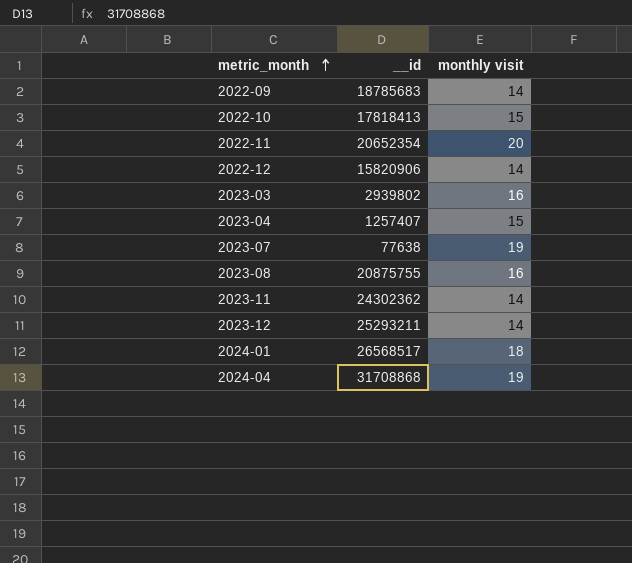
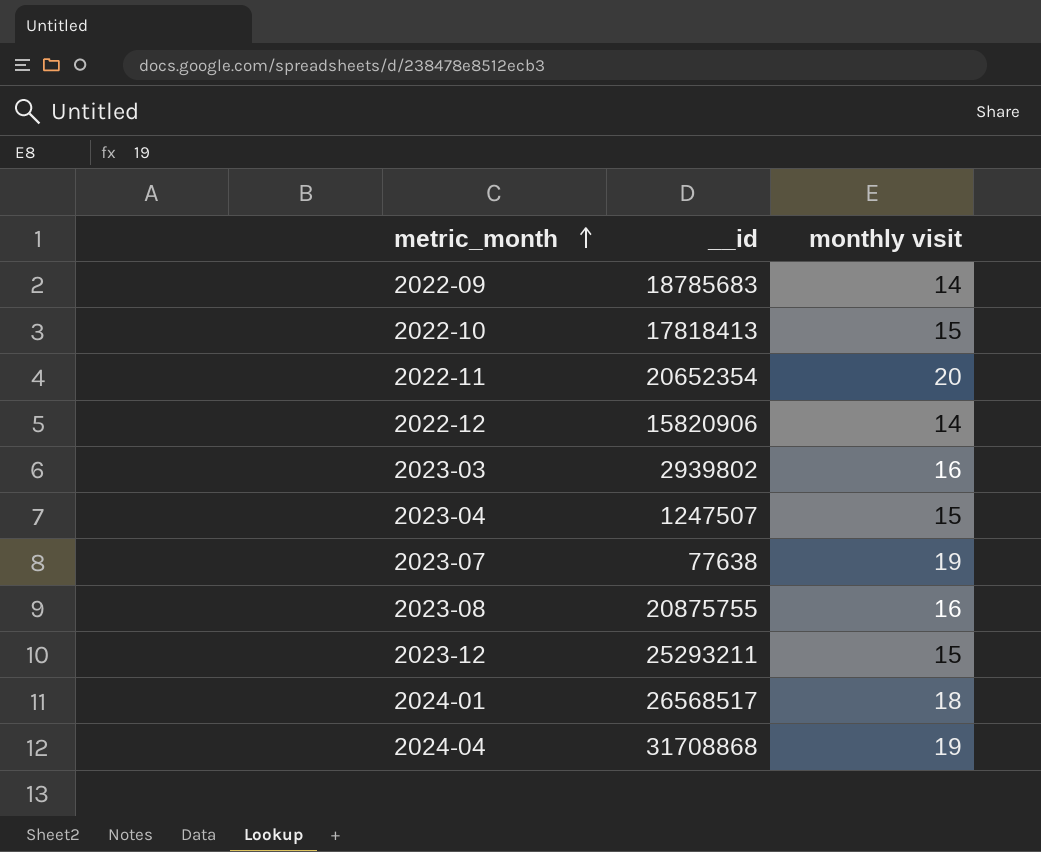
row 2023-11: 24302362 | 14 -> none
2023-04 | __id: 1257407 -> 1247507
2023-12 | monthly visit: 14 -> 15

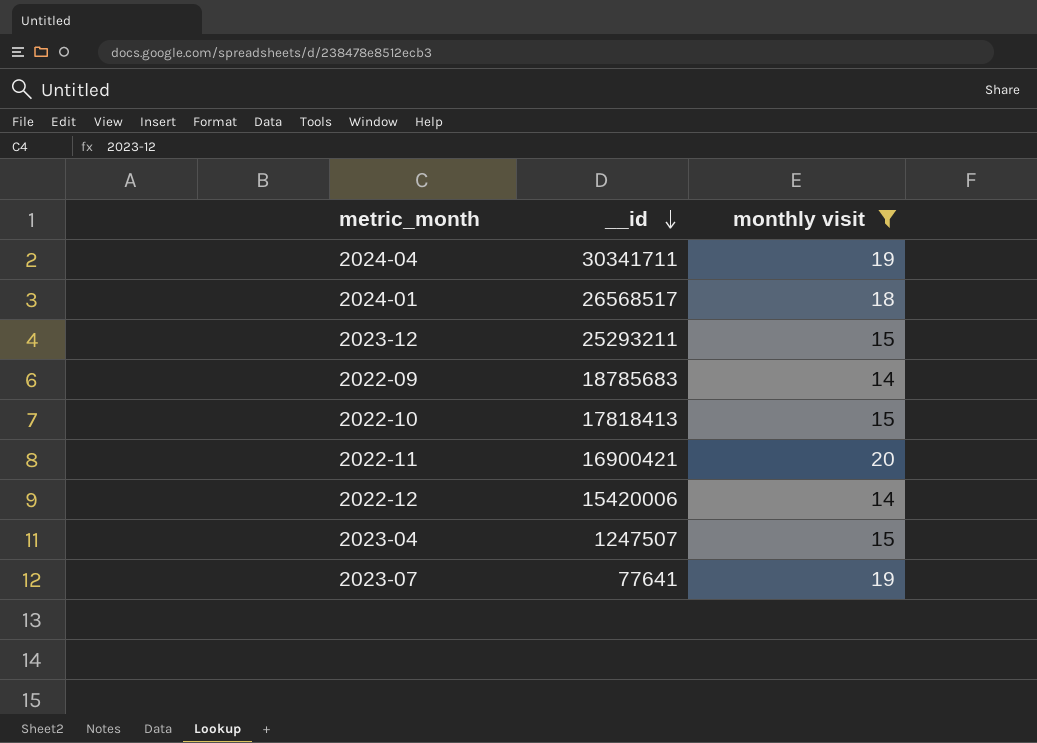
filter: none -> monthly visit != 16
row order: metric_month ascending -> __id descending
2024-04 | __id: 31708868 -> 30341711
2022-11 | __id: 20652354 -> 16900421
2022-12 | __id: 15820906 -> 15420006
2023-07 | __id: 77638 -> 77641

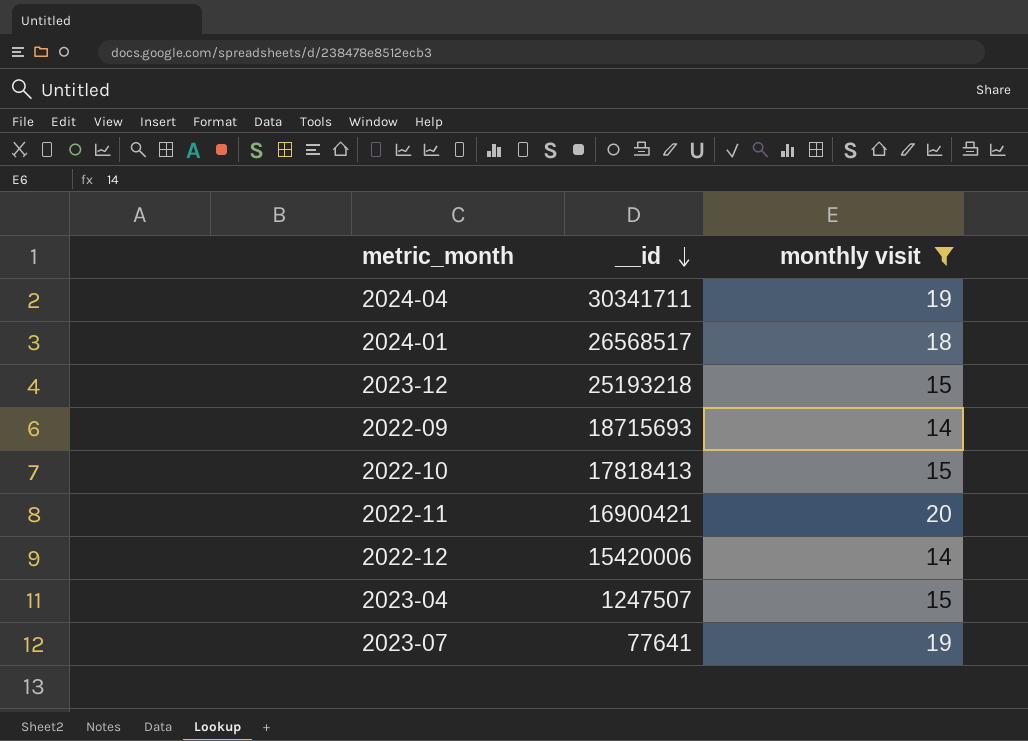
2023-12 | __id: 25293211 -> 25193218
2022-09 | __id: 18785683 -> 18715693

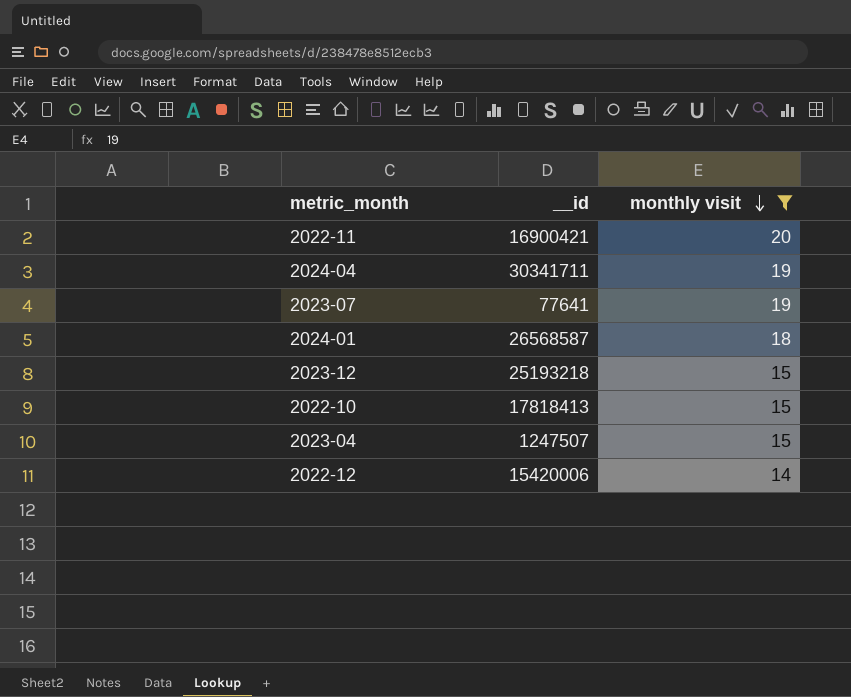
row order: __id descending -> monthly visit descending
row 2022-09: 18715693 | 14 -> none
2024-01 | __id: 26568517 -> 26568587

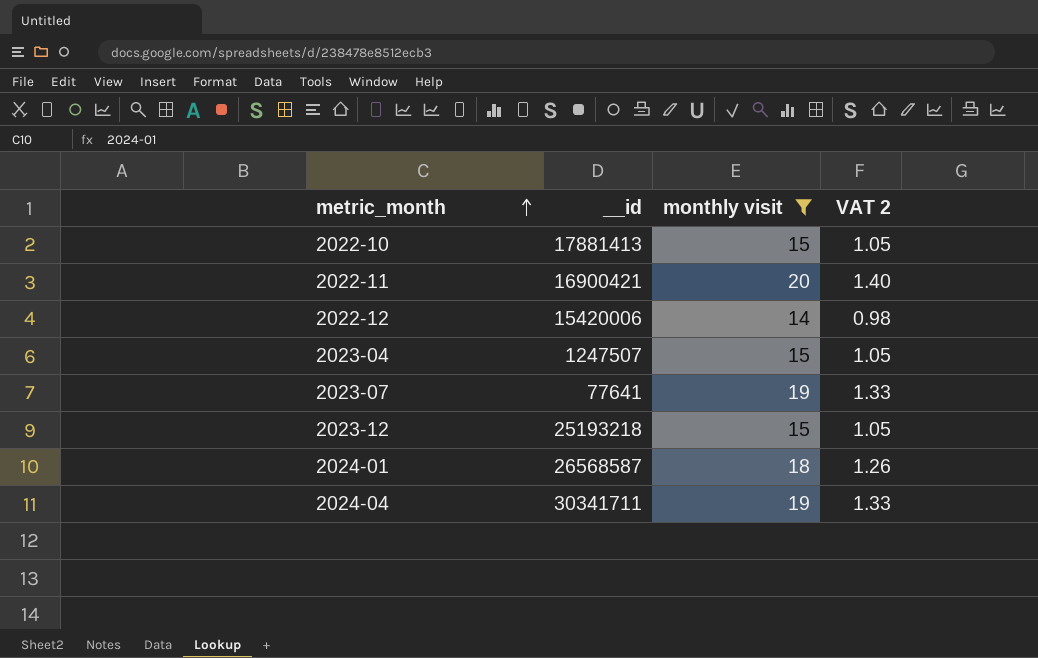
row order: monthly visit descending -> metric_month ascending
column VAT 2 | formula: none -> [monthly visit] * 0.07
2022-10 | __id: 17818413 -> 17881413

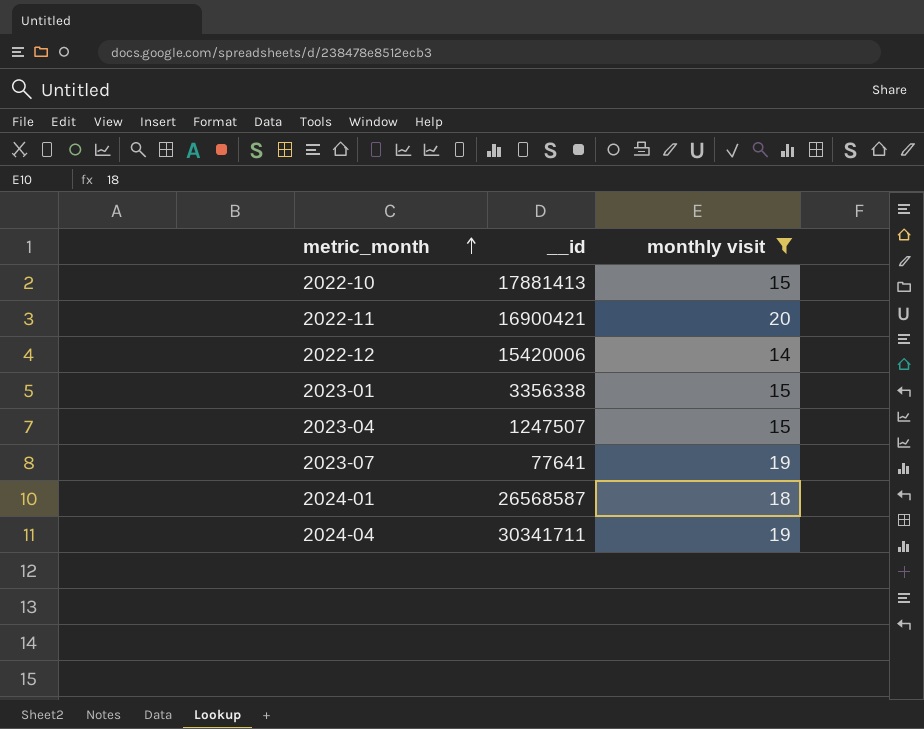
column VAT 2 | formula: [monthly visit] * 0.07 -> none
row 2023-12: 25193218 | 15 | 1.05 -> none
row 2023-01: none -> 3356338 | 15

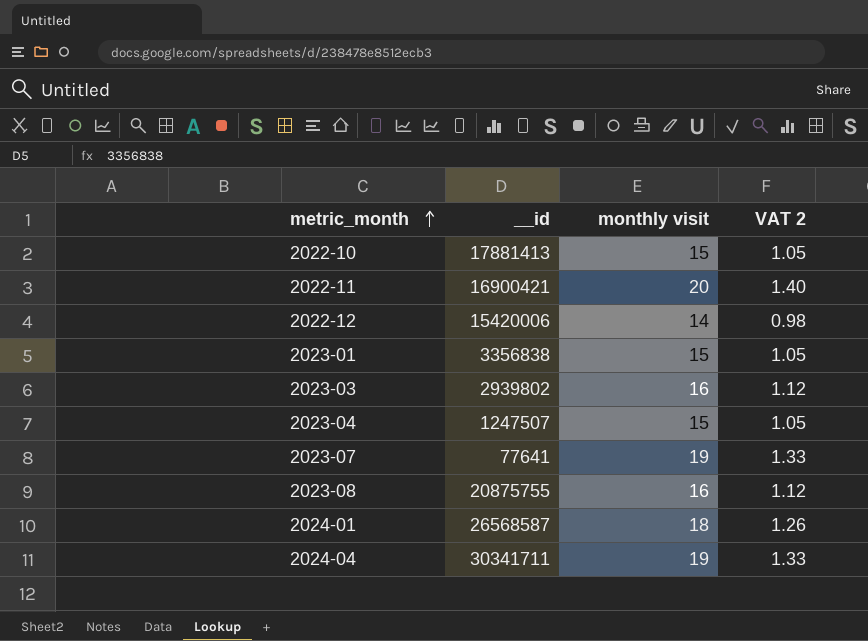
filter: monthly visit != 16 -> none
column VAT 2 | formula: none -> [monthly visit] * 0.07
2023-01 | __id: 3356338 -> 3356838

